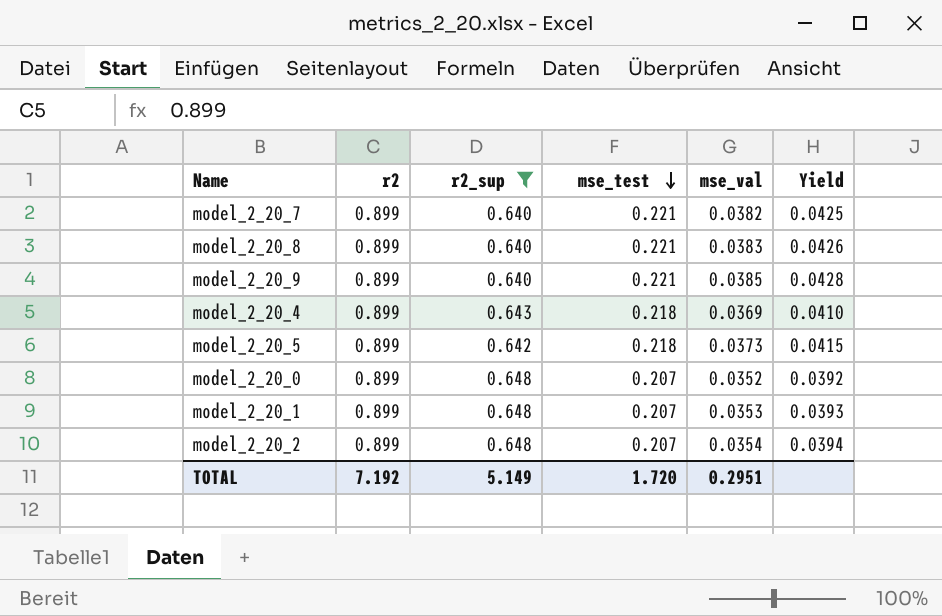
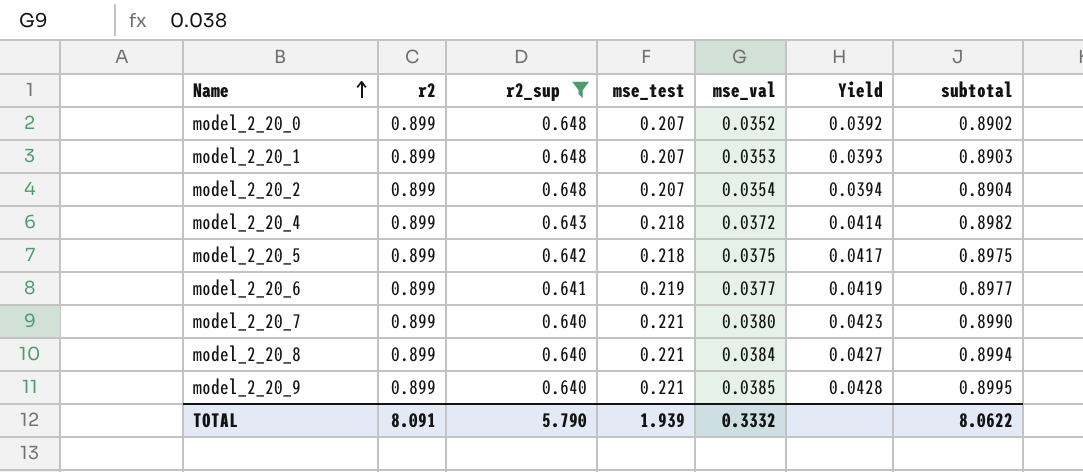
row order: mse_test descending -> Name ascending
column subtotal | formula: none -> [r2_sup] + [mse_test] + [mse_val]
model_2_20_4 | mse_val: 0.0369 -> 0.0372
model_2_20_4 | Yield: 0.0410 -> 0.0414
model_2_20_5 | mse_val: 0.0373 -> 0.0375
model_2_20_5 | Yield: 0.0415 -> 0.0417
row model_2_20_6: none -> 0.899 | 0.641 | 0.219 | 0.0377 | 0.0419 | 0.8977
model_2_20_7 | mse_val: 0.0382 -> 0.0380
model_2_20_7 | Yield: 0.0425 -> 0.0423
model_2_20_8 | mse_val: 0.0383 -> 0.0384
model_2_20_8 | Yield: 0.0426 -> 0.0427
TOTAL | r2: 7.192 -> 8.091
TOTAL | r2_sup: 5.149 -> 5.790
TOTAL | mse_test: 1.720 -> 1.939
TOTAL | mse_val: 0.2951 -> 0.3332

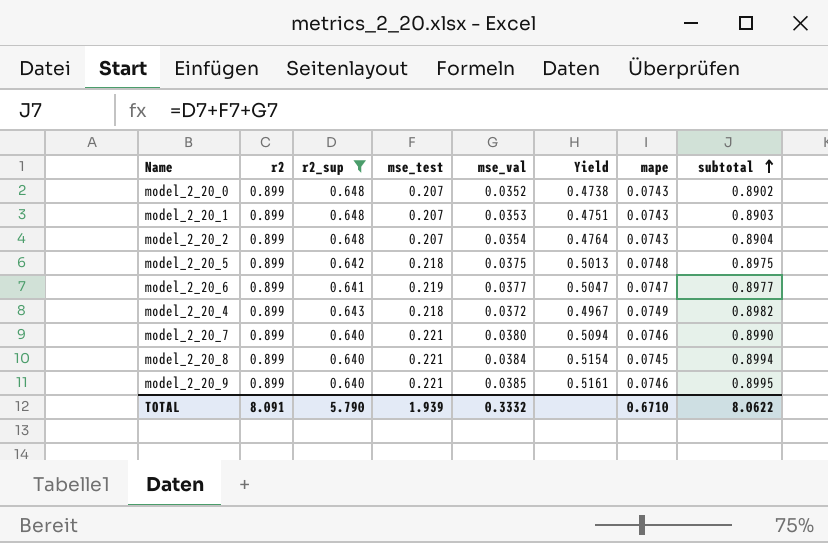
row order: Name ascending -> subtotal ascending
column Yield | formula: [mse_val] / [r2] -> [mse_val] / [mape]
column mape | position: none -> 7

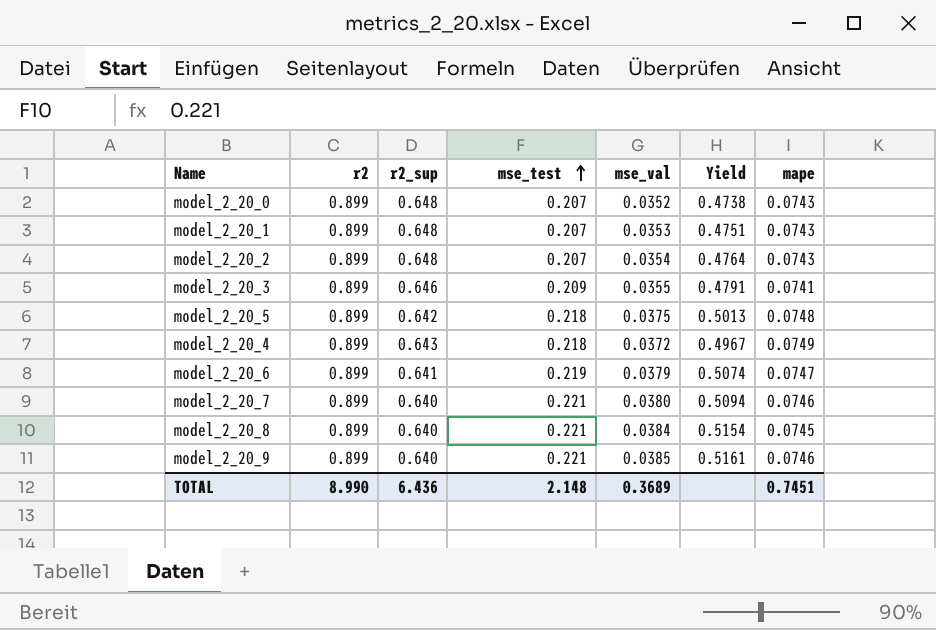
filter: r2_sup != 0.646 -> none
row order: subtotal ascending -> mse_test ascending
column subtotal | formula: [r2_sup] + [mse_test] + [mse_val] -> none
model_2_20_6 | mse_val: 0.0377 -> 0.0379
model_2_20_6 | Yield: 0.5047 -> 0.5074
TOTAL | r2: 8.091 -> 8.990
TOTAL | r2_sup: 5.790 -> 6.436
TOTAL | mse_test: 1.939 -> 2.148
TOTAL | mse_val: 0.3332 -> 0.3689
TOTAL | mape: 0.6710 -> 0.7451

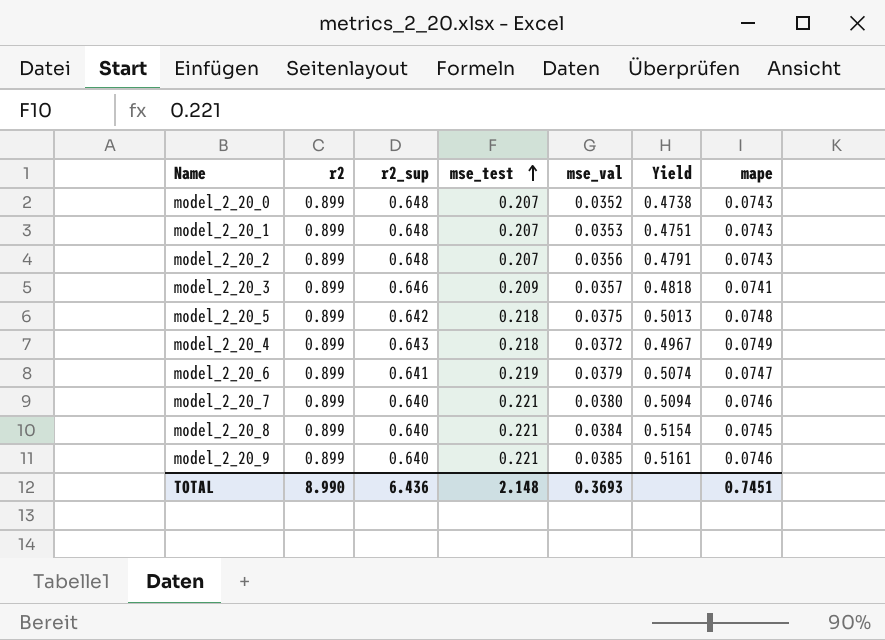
model_2_20_2 | mse_val: 0.0354 -> 0.0356
model_2_20_2 | Yield: 0.4764 -> 0.4791
model_2_20_3 | mse_val: 0.0355 -> 0.0357
model_2_20_3 | Yield: 0.4791 -> 0.4818
TOTAL | mse_val: 0.3689 -> 0.3693

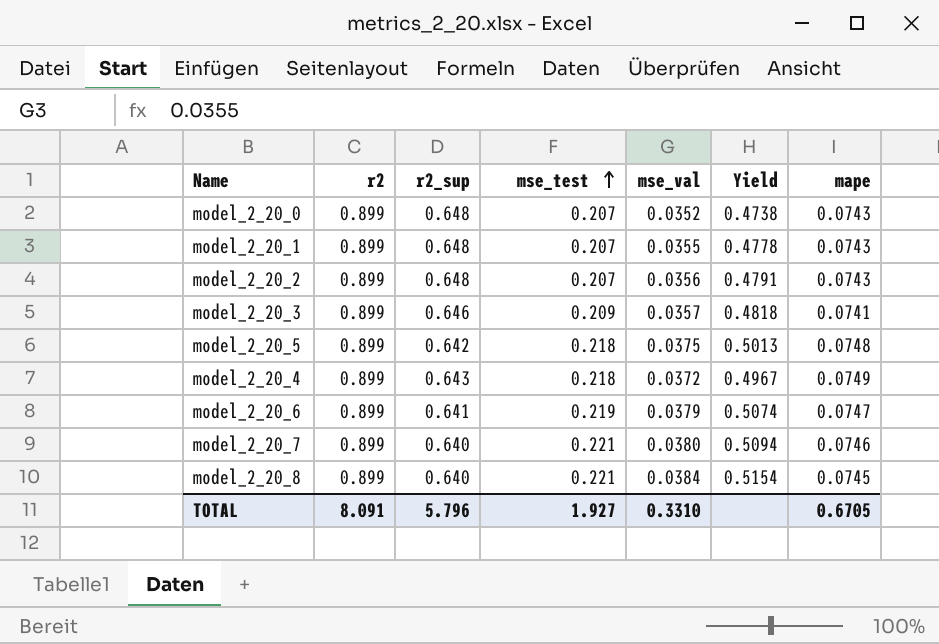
row model_2_20_9: 0.899 | 0.640 | 0.221 | 0.0385 | 0.5161 | 0.0746 -> none
model_2_20_1 | mse_val: 0.0353 -> 0.0355
model_2_20_1 | Yield: 0.4751 -> 0.4778
TOTAL | r2: 8.990 -> 8.091
TOTAL | r2_sup: 6.436 -> 5.796
TOTAL | mse_test: 2.148 -> 1.927
TOTAL | mse_val: 0.3693 -> 0.3310
TOTAL | mape: 0.7451 -> 0.6705

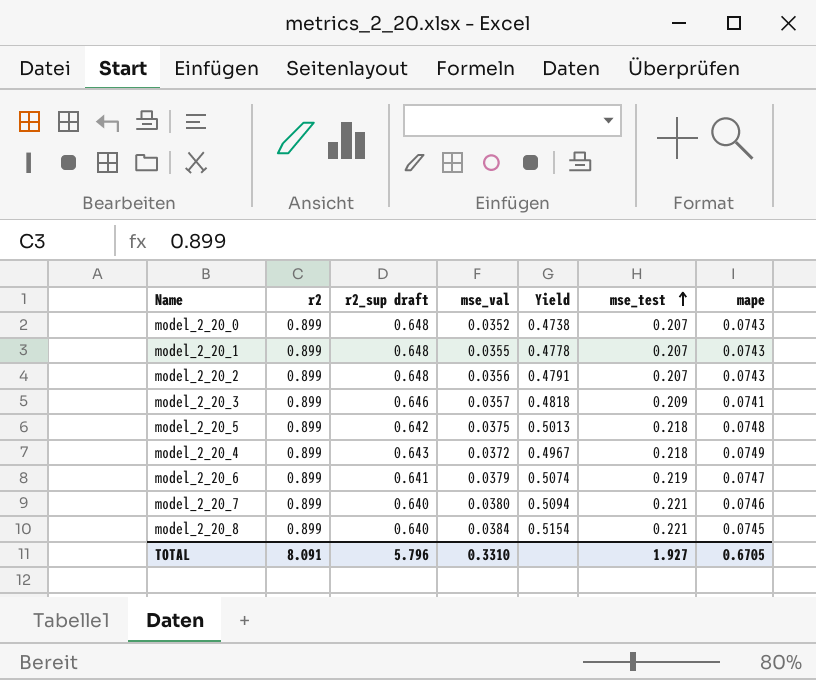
column name: r2_sup -> r2_sup draft
column mse_test | position: 4 -> 6

